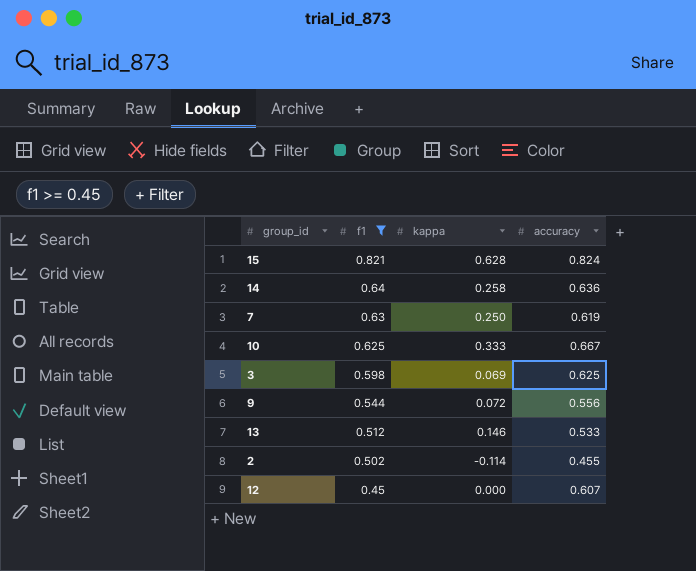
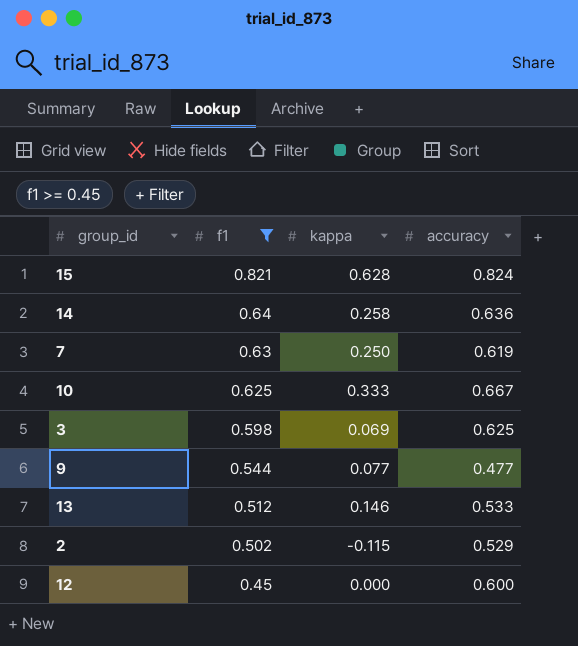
9 | kappa: 0.072 -> 0.077
9 | accuracy: 0.556 -> 0.477
2 | kappa: -0.114 -> -0.115
2 | accuracy: 0.455 -> 0.529
12 | accuracy: 0.607 -> 0.600

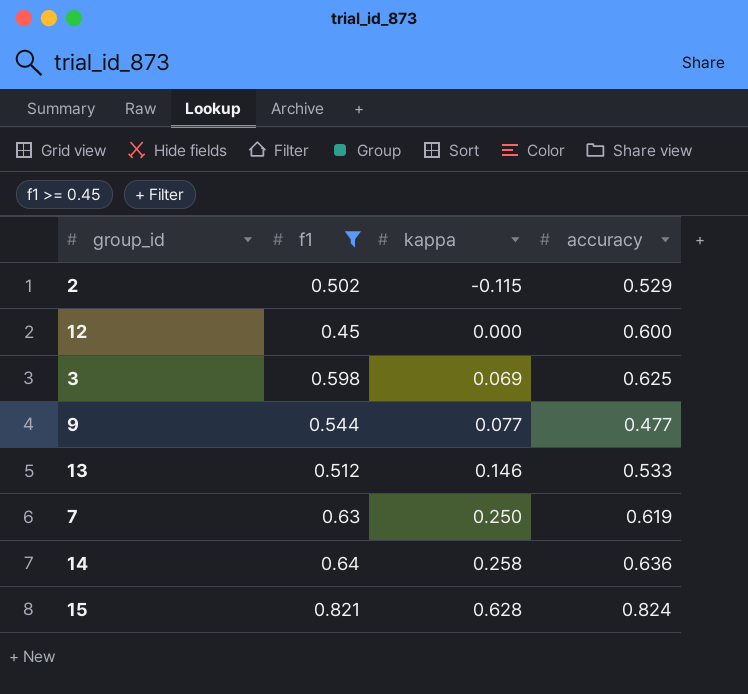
row order: f1 descending -> kappa ascending
row 10: 0.625 | 0.333 | 0.667 -> none

